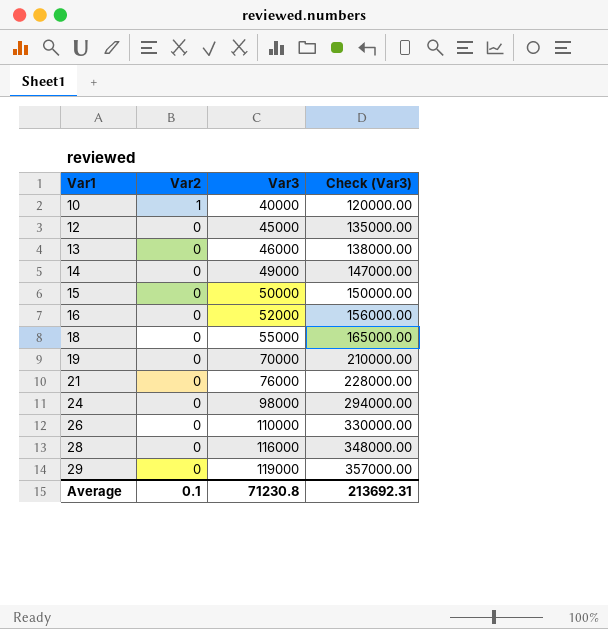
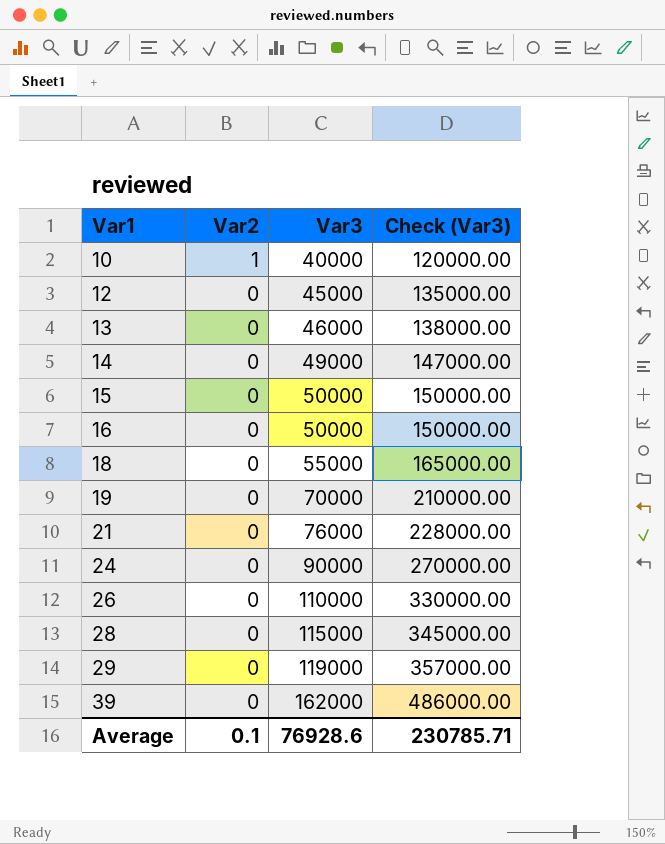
16 | Var3: 52000 -> 50000
16 | Check (Var3): 156000.00 -> 150000.00
24 | Var3: 98000 -> 90000
24 | Check (Var3): 294000.00 -> 270000.00
28 | Var3: 116000 -> 115000
28 | Check (Var3): 348000.00 -> 345000.00
row 39: none -> 0 | 162000 | 486000.00
Average | Var3: 71230.8 -> 76928.6
Average | Check (Var3): 213692.31 -> 230785.71

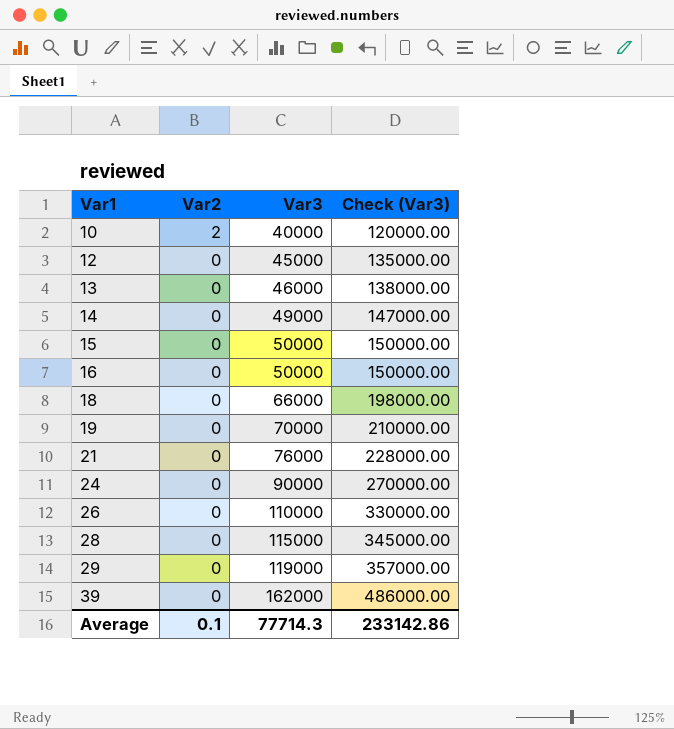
10 | Var2: 1 -> 2
18 | Var3: 55000 -> 66000
18 | Check (Var3): 165000.00 -> 198000.00
Average | Var3: 76928.6 -> 77714.3
Average | Check (Var3): 230785.71 -> 233142.86

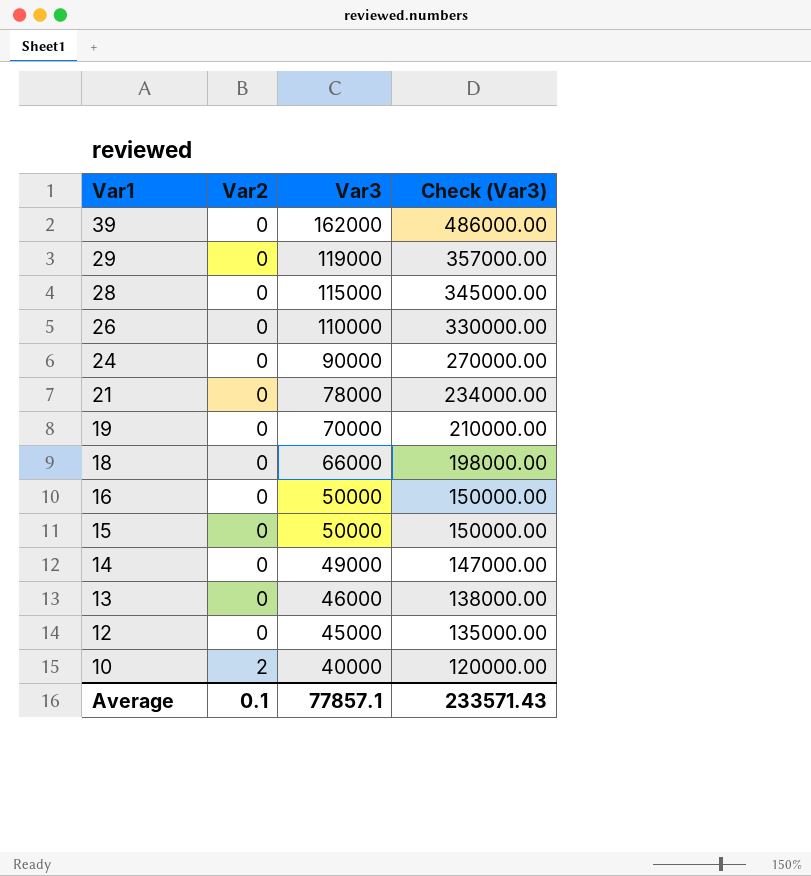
row order: Var1 ascending -> Var1 descending
21 | Var3: 76000 -> 78000
21 | Check (Var3): 228000.00 -> 234000.00
Average | Var3: 77714.3 -> 77857.1
Average | Check (Var3): 233142.86 -> 233571.43

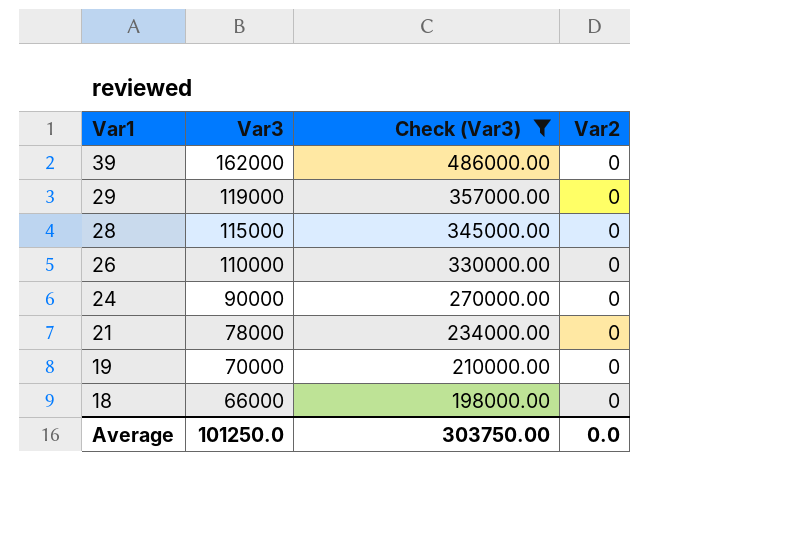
filter: none -> Check (Var3) >= 198000.00
column Var2 | position: 2 -> 4
Average | Var3: 77857.1 -> 101250.0
Average | Check (Var3): 233571.43 -> 303750.00
Average | Var2: 0.1 -> 0.0

